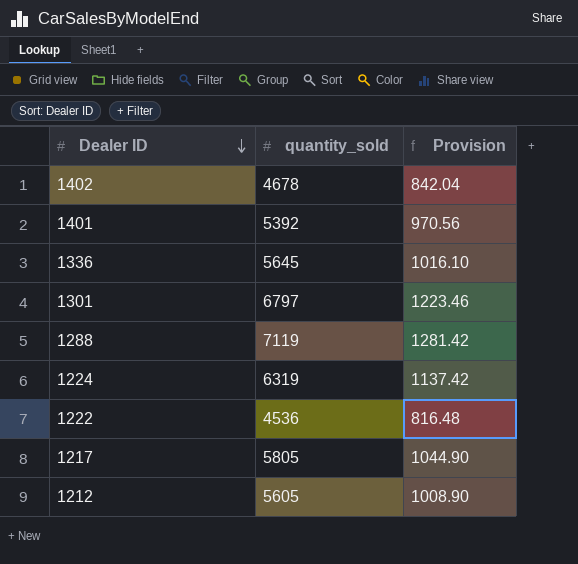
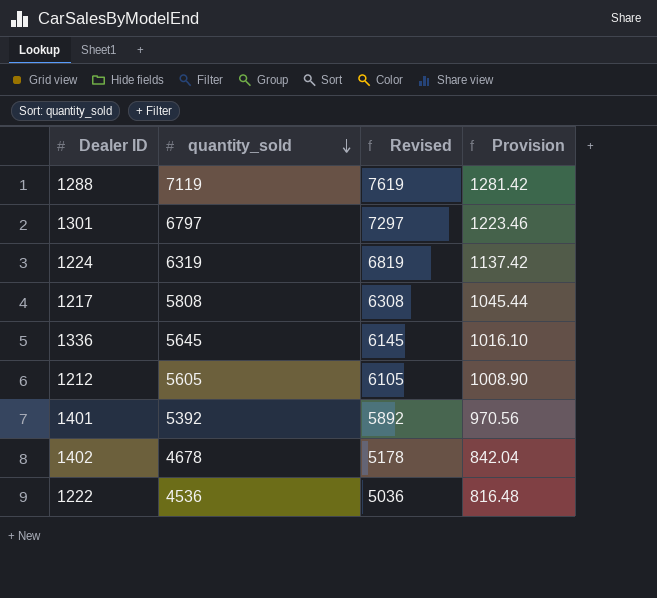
row order: Dealer ID descending -> quantity_sold descending
column Revised | formula: none -> [quantity_sold] + 500
1217 | quantity_sold: 5805 -> 5808
1217 | Provision: 1044.90 -> 1045.44

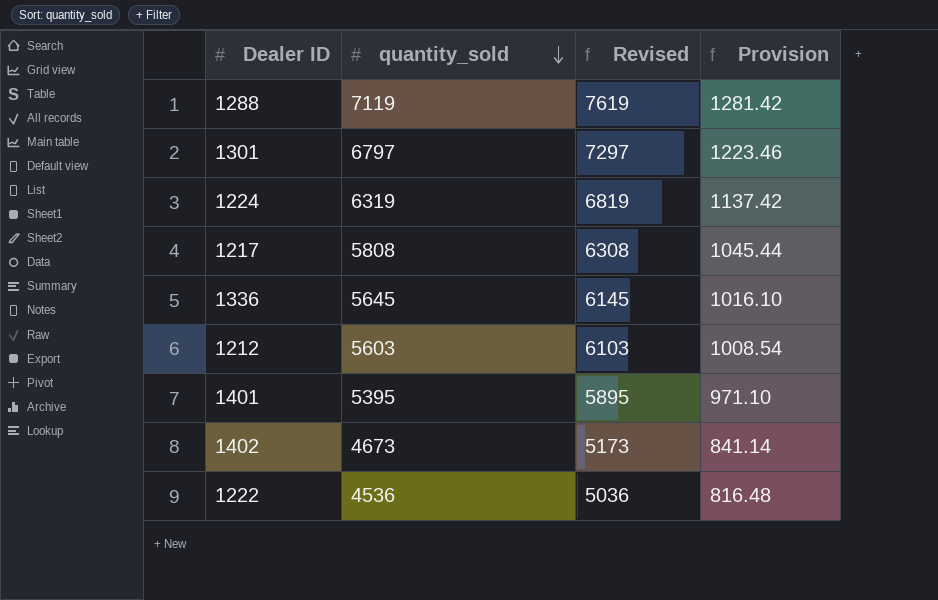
1212 | quantity_sold: 5605 -> 5603
1212 | Revised: 6105 -> 6103
1212 | Provision: 1008.90 -> 1008.54
1401 | quantity_sold: 5392 -> 5395
1401 | Revised: 5892 -> 5895
1401 | Provision: 970.56 -> 971.10
1402 | quantity_sold: 4678 -> 4673
1402 | Revised: 5178 -> 5173
1402 | Provision: 842.04 -> 841.14

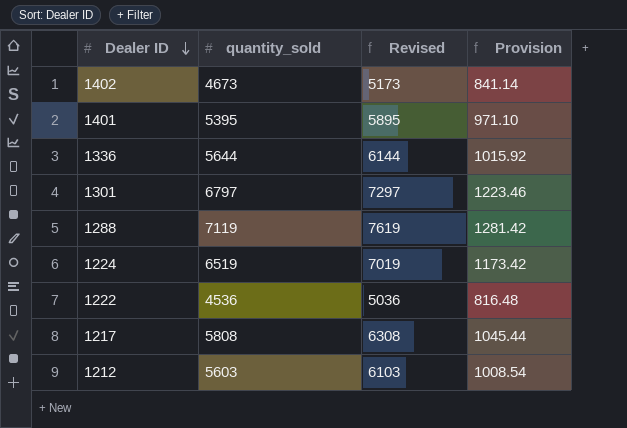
row order: quantity_sold descending -> Dealer ID descending
1336 | quantity_sold: 5645 -> 5644
1336 | Revised: 6145 -> 6144
1336 | Provision: 1016.10 -> 1015.92
1224 | quantity_sold: 6319 -> 6519
1224 | Revised: 6819 -> 7019
1224 | Provision: 1137.42 -> 1173.42

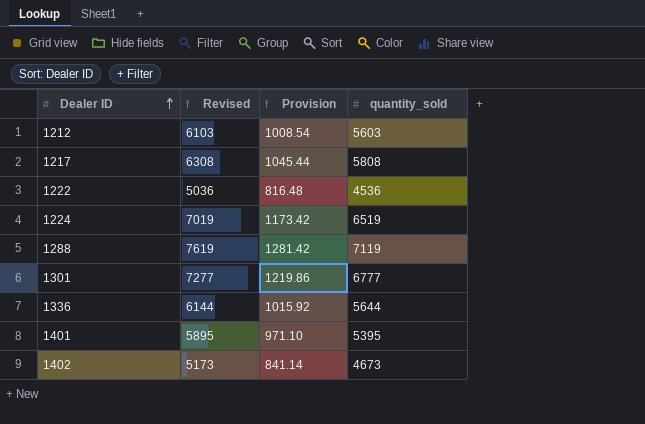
row order: Dealer ID descending -> Dealer ID ascending
column quantity_sold | position: 2 -> 4
1301 | Revised: 7297 -> 7277
1301 | Provision: 1223.46 -> 1219.86
1301 | quantity_sold: 6797 -> 6777

